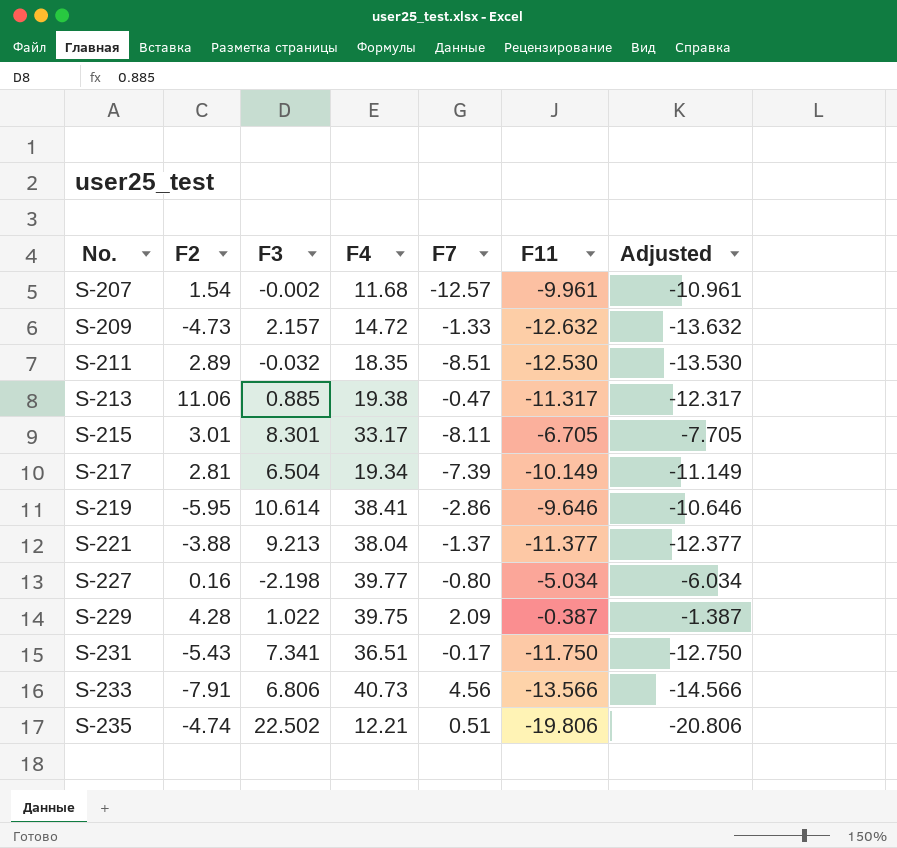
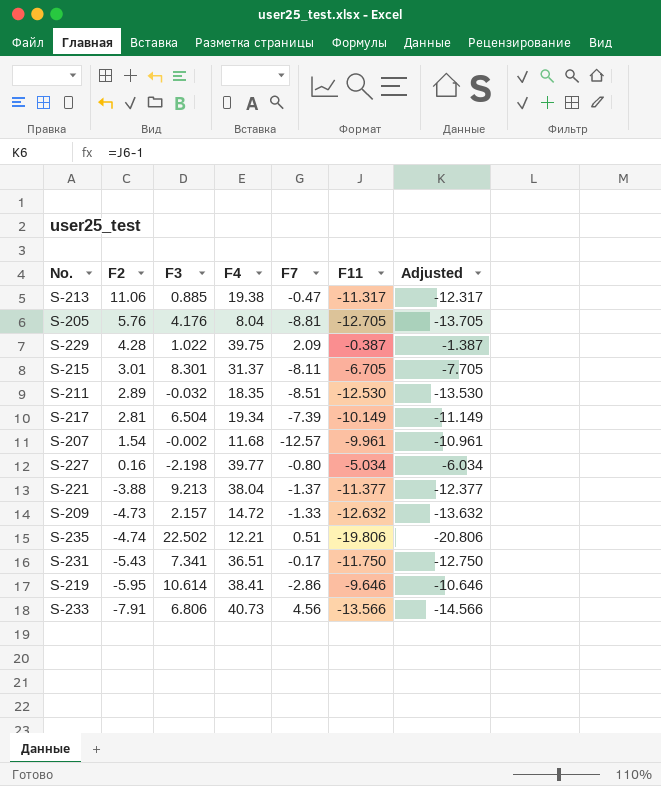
row order: No. ascending -> F2 descending
row S-205: none -> 5.76 | 4.176 | 8.04 | -8.81 | -12.705 | -13.705
S-215 | F4: 33.17 -> 31.37

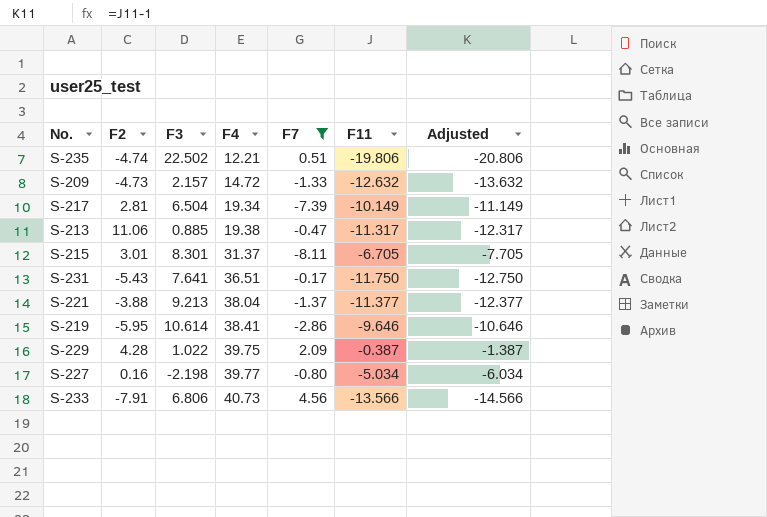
filter: none -> F7 >= -8.11
row order: F2 descending -> F4 ascending
S-231 | F3: 7.341 -> 7.641

